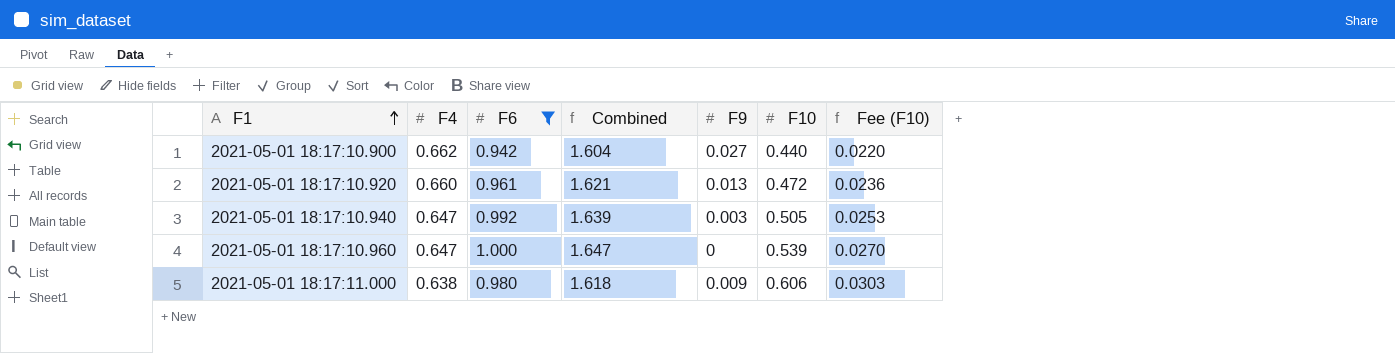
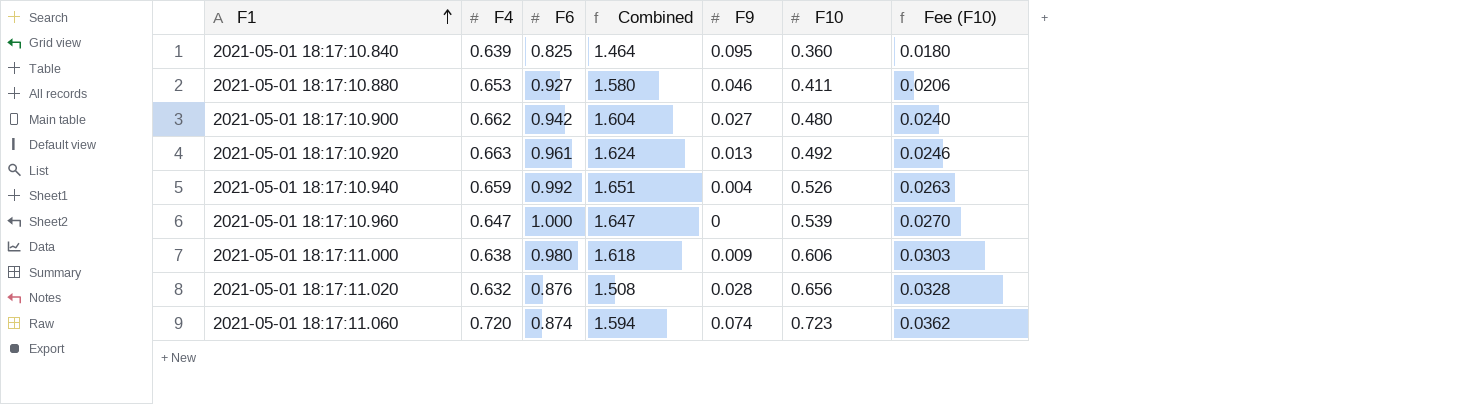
filter: F6 >= 0.942 -> none
2021-05-01 18:17:10.900 | F10: 0.440 -> 0.480
2021-05-01 18:17:10.900 | Fee (F10): 0.0220 -> 0.0240
2021-05-01 18:17:10.920 | F4: 0.660 -> 0.663
2021-05-01 18:17:10.920 | Combined: 1.621 -> 1.624
2021-05-01 18:17:10.920 | F10: 0.472 -> 0.492
2021-05-01 18:17:10.920 | Fee (F10): 0.0236 -> 0.0246
2021-05-01 18:17:10.940 | F4: 0.647 -> 0.659
2021-05-01 18:17:10.940 | Combined: 1.639 -> 1.651
2021-05-01 18:17:10.940 | F9: 0.003 -> 0.004
2021-05-01 18:17:10.940 | F10: 0.505 -> 0.526
2021-05-01 18:17:10.940 | Fee (F10): 0.0253 -> 0.0263

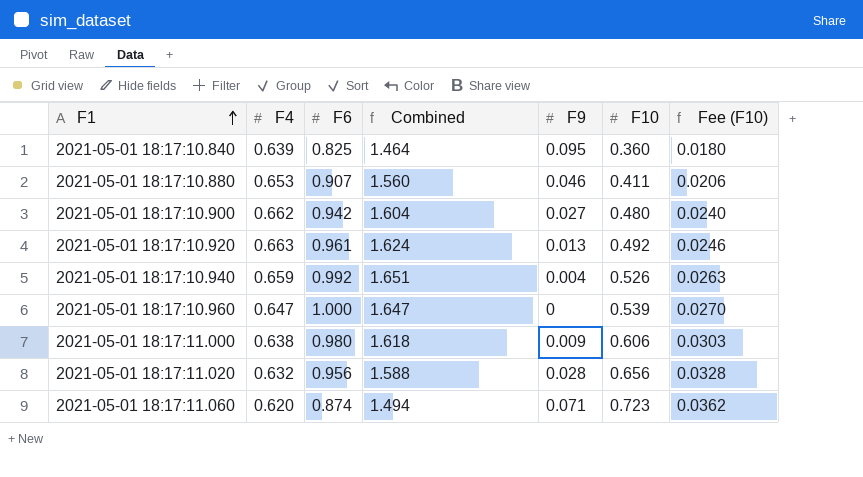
2021-05-01 18:17:10.880 | F6: 0.927 -> 0.907
2021-05-01 18:17:10.880 | Combined: 1.580 -> 1.560
2021-05-01 18:17:11.020 | F6: 0.876 -> 0.956
2021-05-01 18:17:11.020 | Combined: 1.508 -> 1.588
2021-05-01 18:17:11.060 | F4: 0.720 -> 0.620
2021-05-01 18:17:11.060 | Combined: 1.594 -> 1.494
2021-05-01 18:17:11.060 | F9: 0.074 -> 0.071

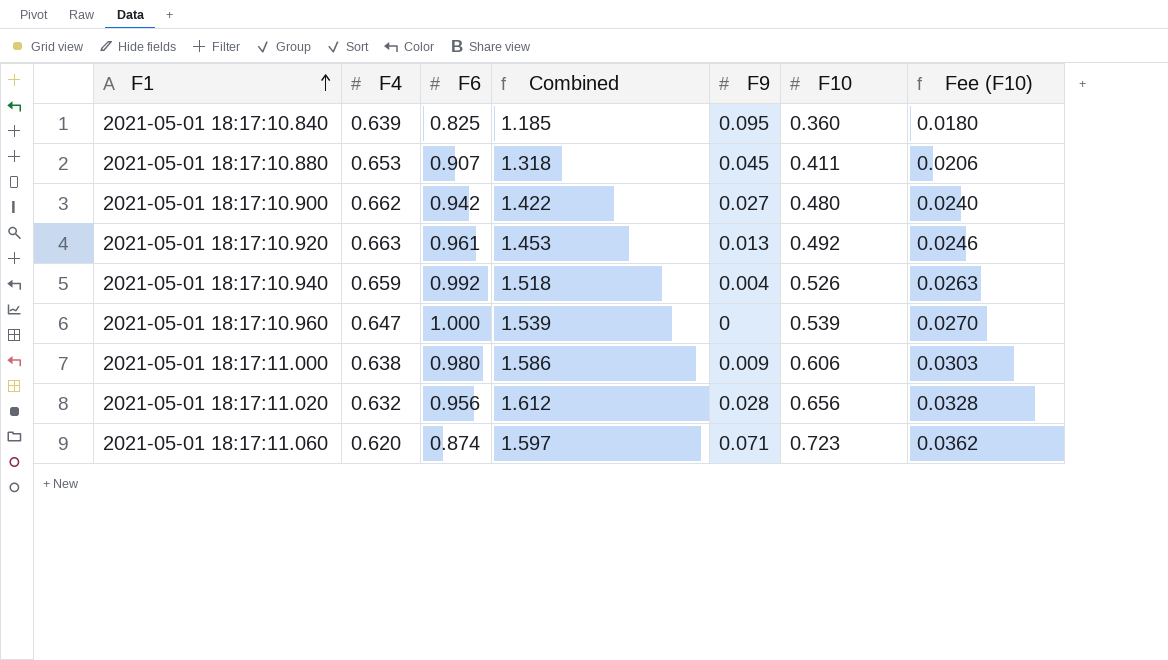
column Combined | formula: [F4] + [F6] -> [F6] + [F10]
2021-05-01 18:17:10.880 | F9: 0.046 -> 0.045

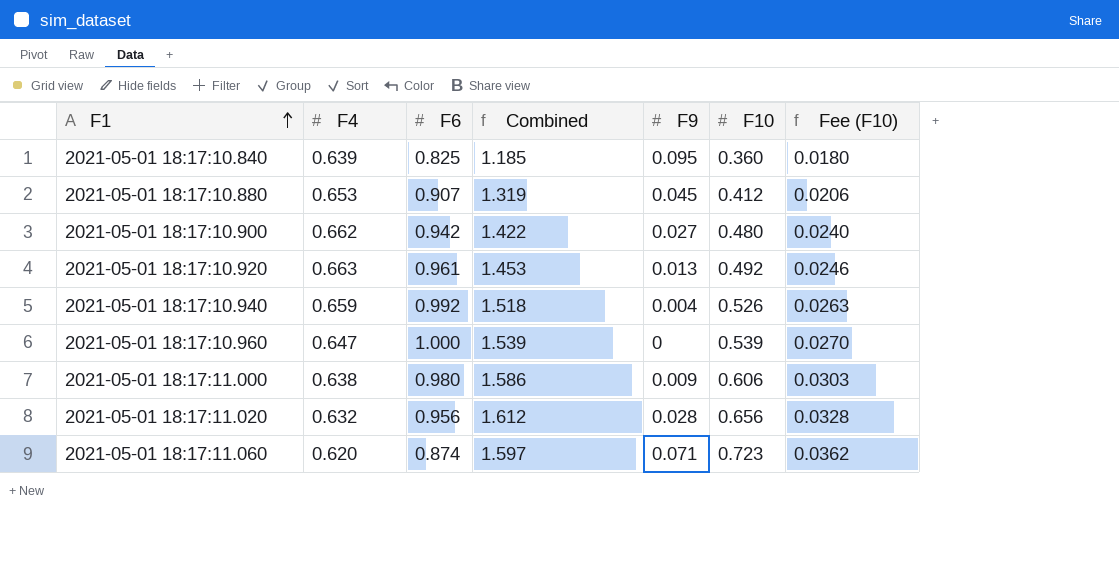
2021-05-01 18:17:10.880 | Combined: 1.318 -> 1.319
2021-05-01 18:17:10.880 | F10: 0.411 -> 0.412

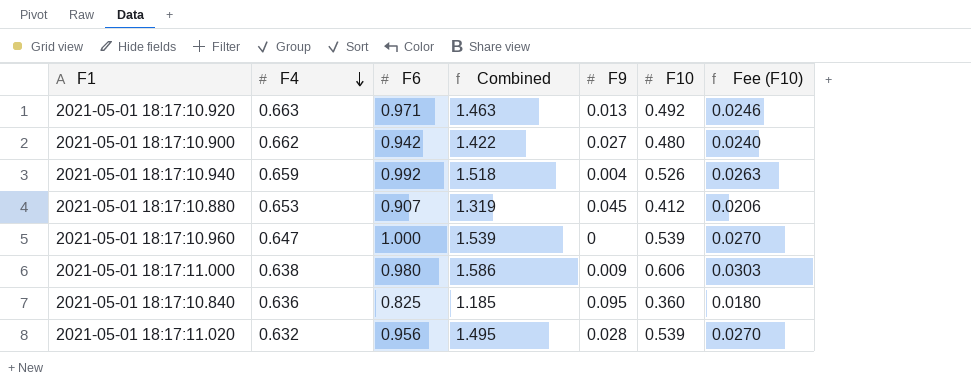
row order: F1 ascending -> F4 descending
row 2021-05-01 18:17:11.060: 0.620 | 0.874 | 1.597 | 0.071 | 0.723 | 0.0362 -> none
2021-05-01 18:17:10.920 | F6: 0.961 -> 0.971
2021-05-01 18:17:10.920 | Combined: 1.453 -> 1.463
2021-05-01 18:17:10.840 | F4: 0.639 -> 0.636
2021-05-01 18:17:11.020 | Combined: 1.612 -> 1.495
2021-05-01 18:17:11.020 | F10: 0.656 -> 0.539
2021-05-01 18:17:11.020 | Fee (F10): 0.0328 -> 0.0270

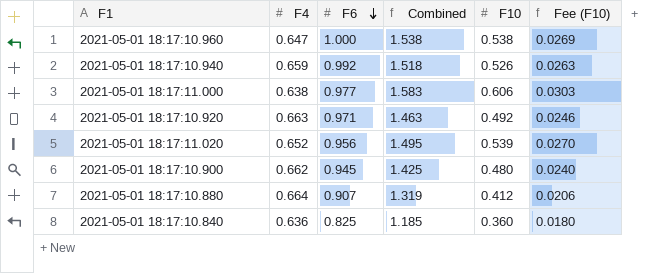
row order: F4 descending -> F6 descending
column F9 | position: 5 -> none
2021-05-01 18:17:10.960 | Combined: 1.539 -> 1.538
2021-05-01 18:17:10.960 | F10: 0.539 -> 0.538
2021-05-01 18:17:10.960 | Fee (F10): 0.0270 -> 0.0269
2021-05-01 18:17:11.000 | F6: 0.980 -> 0.977
2021-05-01 18:17:11.000 | Combined: 1.586 -> 1.583
2021-05-01 18:17:11.020 | F4: 0.632 -> 0.652
2021-05-01 18:17:10.900 | F6: 0.942 -> 0.945
2021-05-01 18:17:10.900 | Combined: 1.422 -> 1.425
2021-05-01 18:17:10.880 | F4: 0.653 -> 0.664

